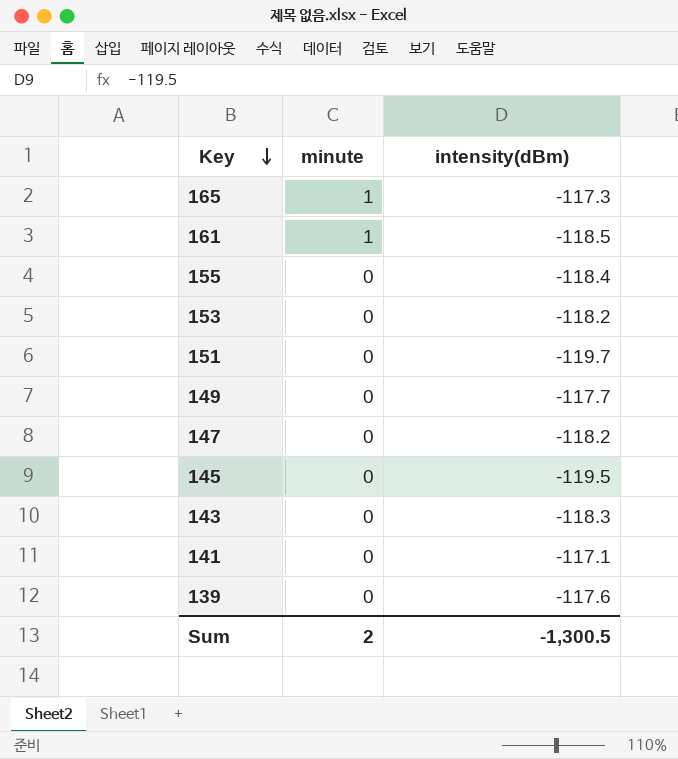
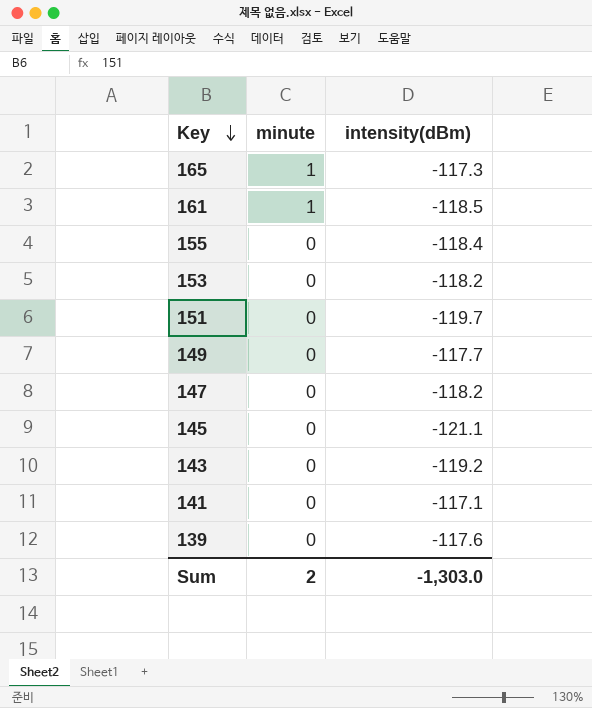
145 | intensity(dBm): -119.5 -> -121.1
143 | intensity(dBm): -118.3 -> -119.2
Sum | intensity(dBm): -1,300.5 -> -1,303.0

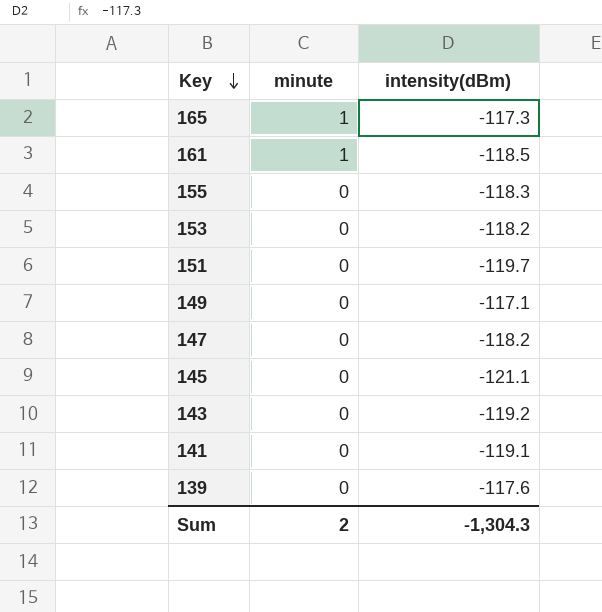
155 | intensity(dBm): -118.4 -> -118.3
149 | intensity(dBm): -117.7 -> -117.1
141 | intensity(dBm): -117.1 -> -119.1
Sum | intensity(dBm): -1,303.0 -> -1,304.3

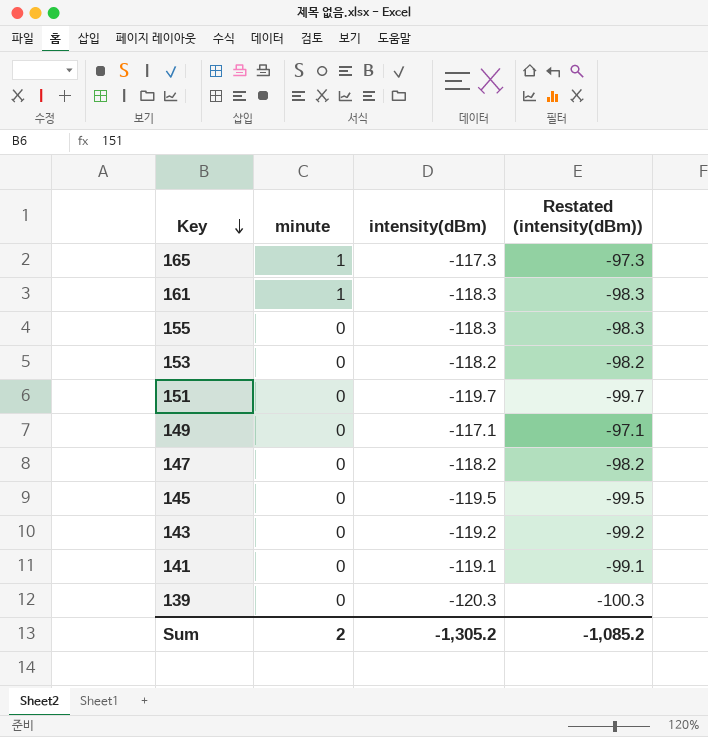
column Restated (intensity(dBm)) | formula: none -> [intensity(dBm)] + 20
161 | intensity(dBm): -118.5 -> -118.3
145 | intensity(dBm): -121.1 -> -119.5
139 | intensity(dBm): -117.6 -> -120.3
Sum | intensity(dBm): -1,304.3 -> -1,305.2

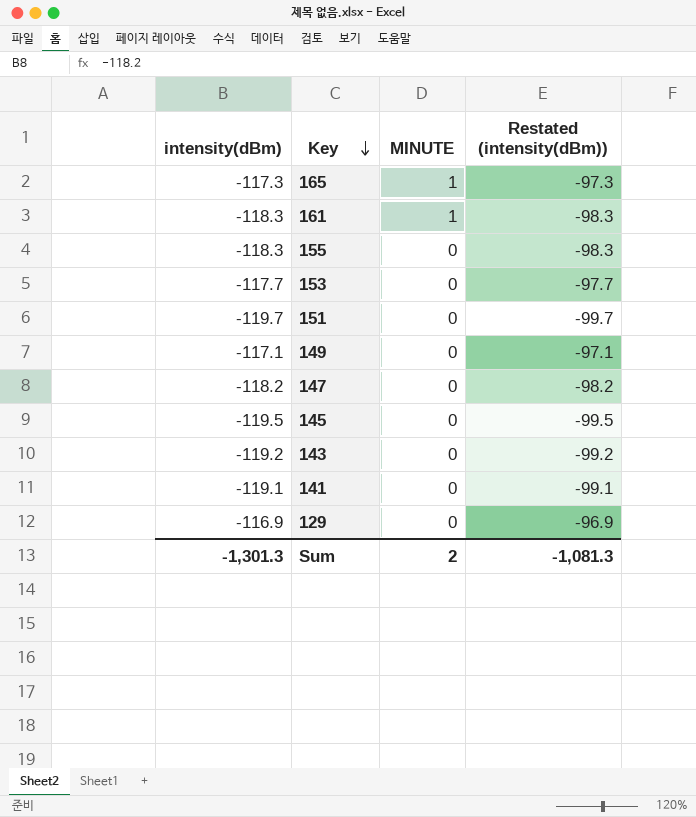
column intensity(dBm) | position: 3 -> 1
column name: minute -> MINUTE
row 139: 0 | -120.3 | -100.3 -> none
153 | intensity(dBm): -118.2 -> -117.7
153 | Restated (intensity(dBm)): -98.2 -> -97.7
row 129: none -> -116.9 | 0 | -96.9
Sum | intensity(dBm): -1,305.2 -> -1,301.3
Sum | Restated (intensity(dBm)): -1,085.2 -> -1,081.3

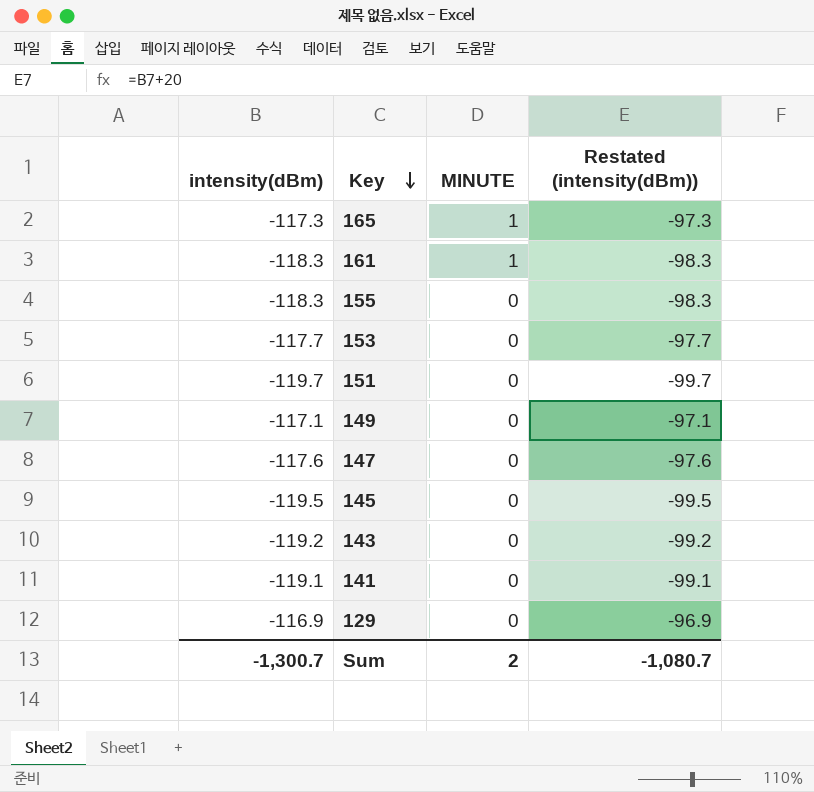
147 | intensity(dBm): -118.2 -> -117.6
147 | Restated (intensity(dBm)): -98.2 -> -97.6
Sum | intensity(dBm): -1,301.3 -> -1,300.7
Sum | Restated (intensity(dBm)): -1,081.3 -> -1,080.7

